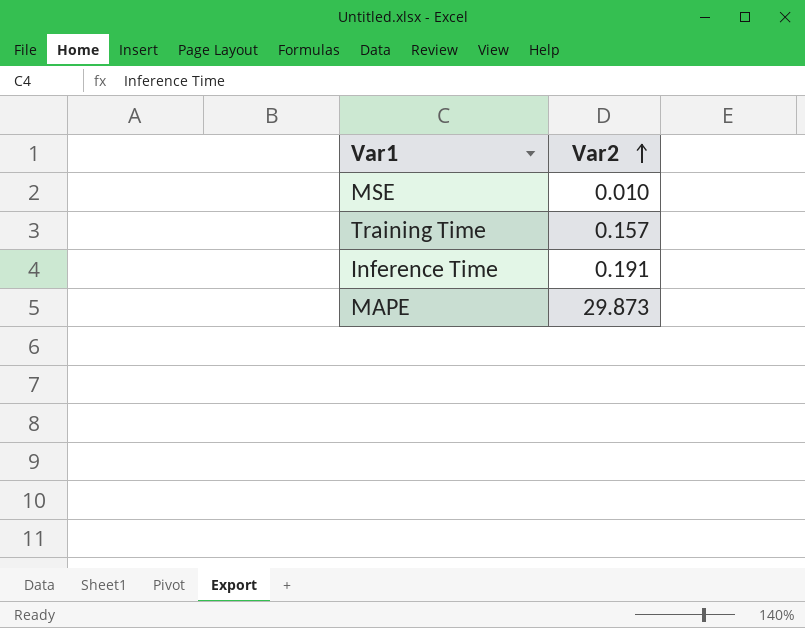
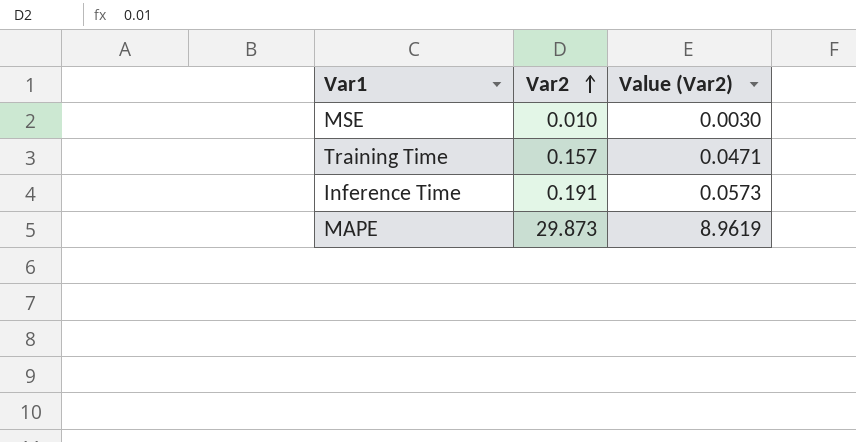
column Value (Var2) | formula: none -> [Var2] * 0.3

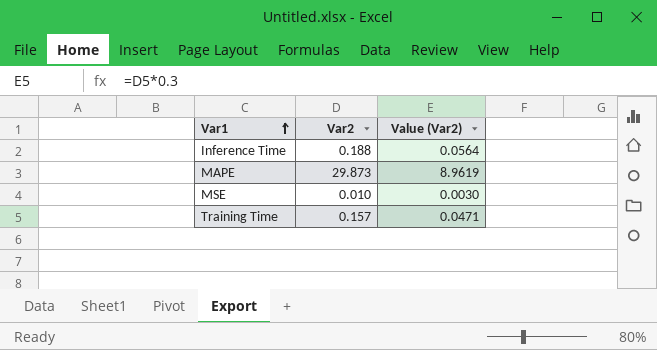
row order: Var2 ascending -> Var1 ascending
Inference Time | Var2: 0.191 -> 0.188
Inference Time | Value (Var2): 0.0573 -> 0.0564

